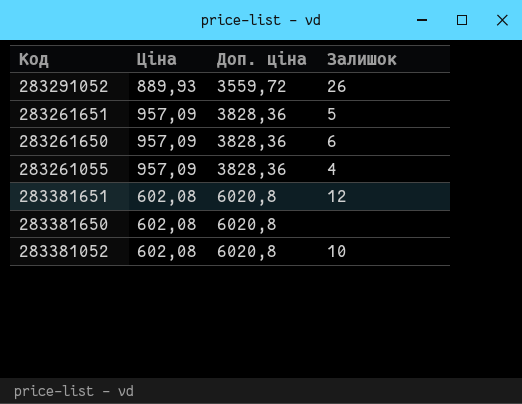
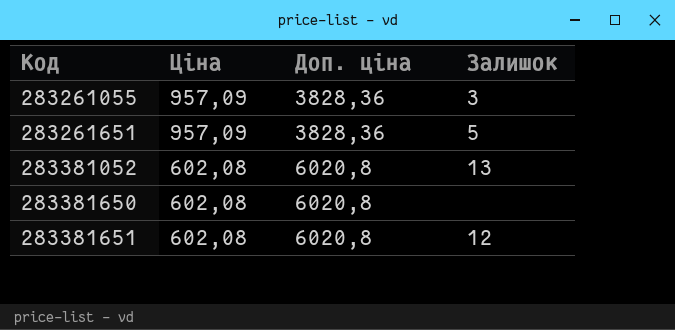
row order: Доп. ціна ascending -> Код ascending
row 283291052: 889,93 | 3559,72 | 26 -> none
row 283261650: 957,09 | 3828,36 | 6 -> none
283261055 | Залишок: 4 -> 3
283381052 | Залишок: 10 -> 13

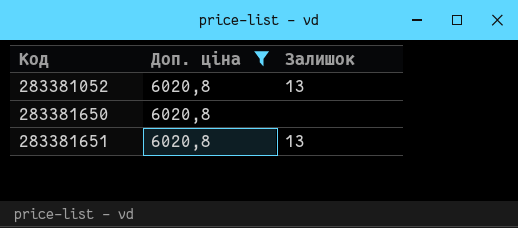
filter: none -> Доп. ціна = 6020,8
column Ціна | position: 2 -> none
283381651 | Залишок: 12 -> 13

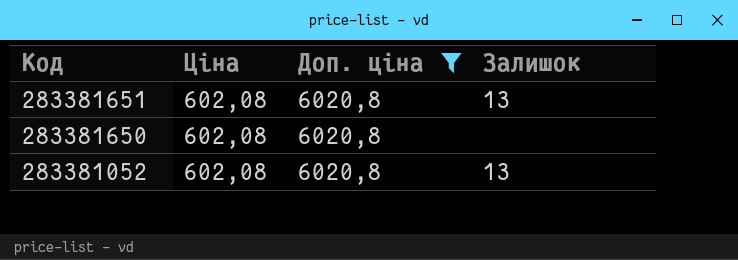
row order: Код ascending -> Код descending
column Ціна | position: none -> 2

